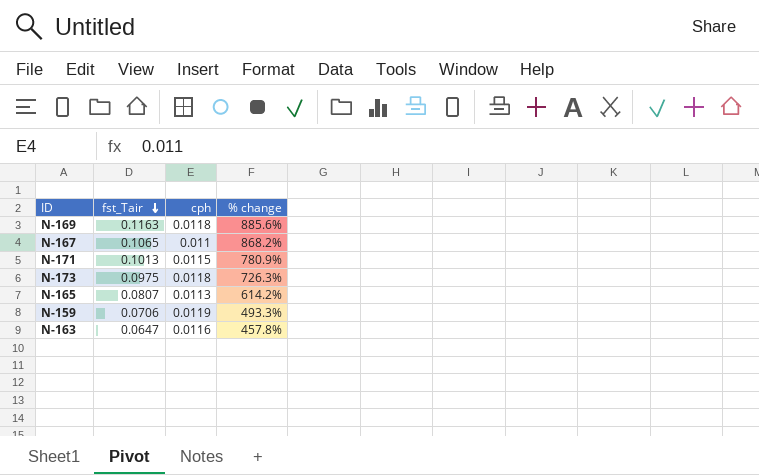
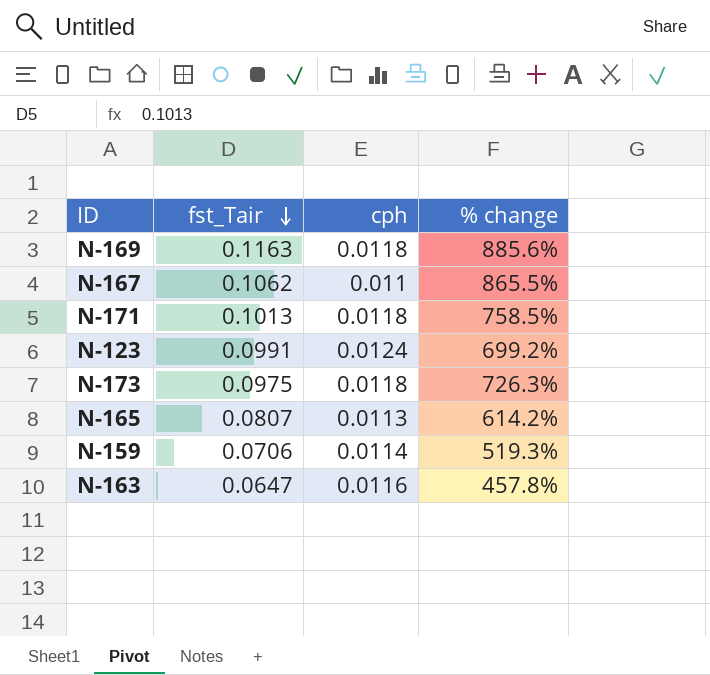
N-167 | fst_Tair: 0.1065 -> 0.1062
N-167 | % change: 868.2% -> 865.5%
N-171 | cph: 0.0115 -> 0.0118
N-171 | % change: 780.9% -> 758.5%
row N-123: none -> 0.0991 | 0.0124 | 699.2%
N-159 | cph: 0.0119 -> 0.0114
N-159 | % change: 493.3% -> 519.3%

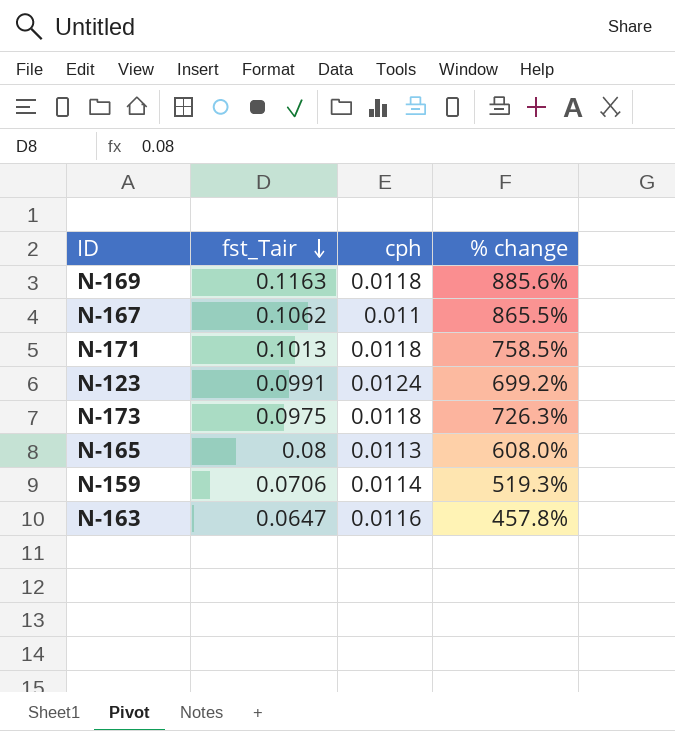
N-165 | fst_Tair: 0.0807 -> 0.08
N-165 | % change: 614.2% -> 608.0%

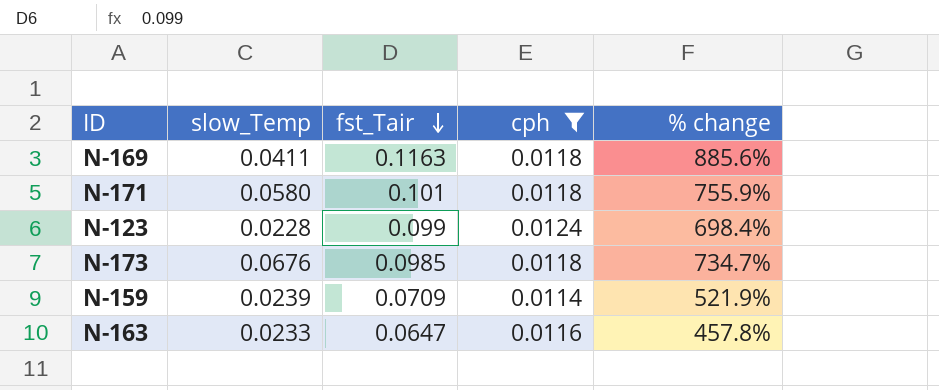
filter: none -> cph >= 0.0114
column slow_Temp | position: none -> 2
N-171 | fst_Tair: 0.1013 -> 0.101
N-171 | % change: 758.5% -> 755.9%
N-123 | fst_Tair: 0.0991 -> 0.099
N-123 | % change: 699.2% -> 698.4%
N-173 | fst_Tair: 0.0975 -> 0.0985
N-173 | % change: 726.3% -> 734.7%
N-159 | fst_Tair: 0.0706 -> 0.0709
N-159 | % change: 519.3% -> 521.9%

